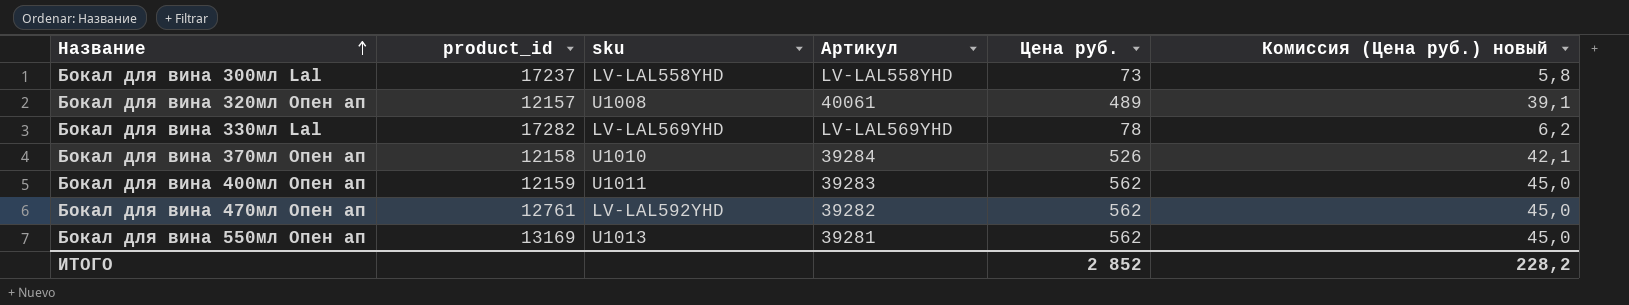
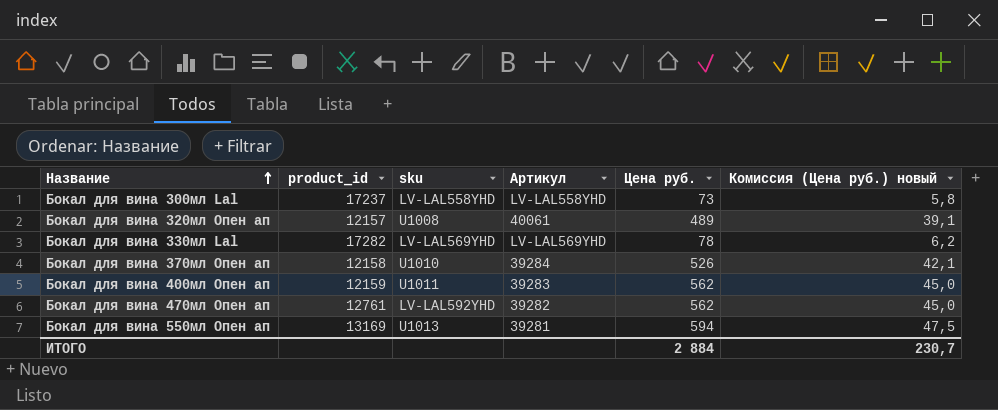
Бокал для вина 550мл Опен ап | Цена руб.: 562 -> 594
Бокал для вина 550мл Опен ап | Комиссия (Цена руб.) новый: 45,0 -> 47,5
ИТОГО | Цена руб.: 2 852 -> 2 884
ИТОГО | Комиссия (Цена руб.) новый: 228,2 -> 230,7

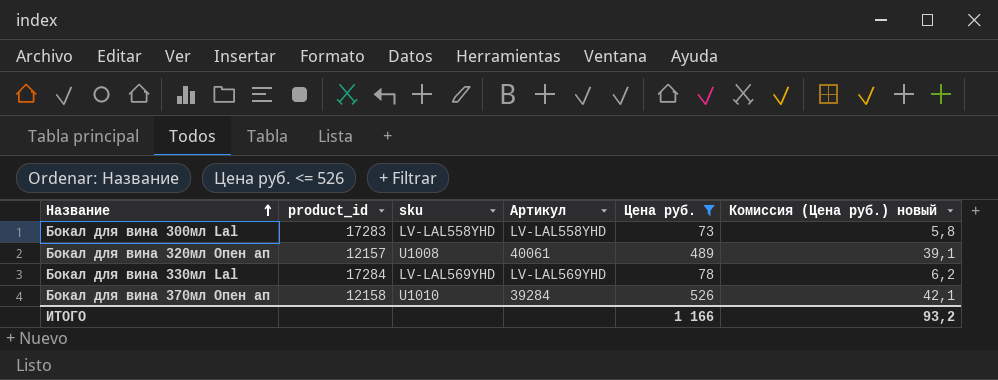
filter: none -> Цена руб. <= 526
Бокал для вина 300мл Lal | product_id: 17237 -> 17283
Бокал для вина 330мл Lal | product_id: 17282 -> 17284
ИТОГО | Цена руб.: 2 884 -> 1 166
ИТОГО | Комиссия (Цена руб.) новый: 230,7 -> 93,2

